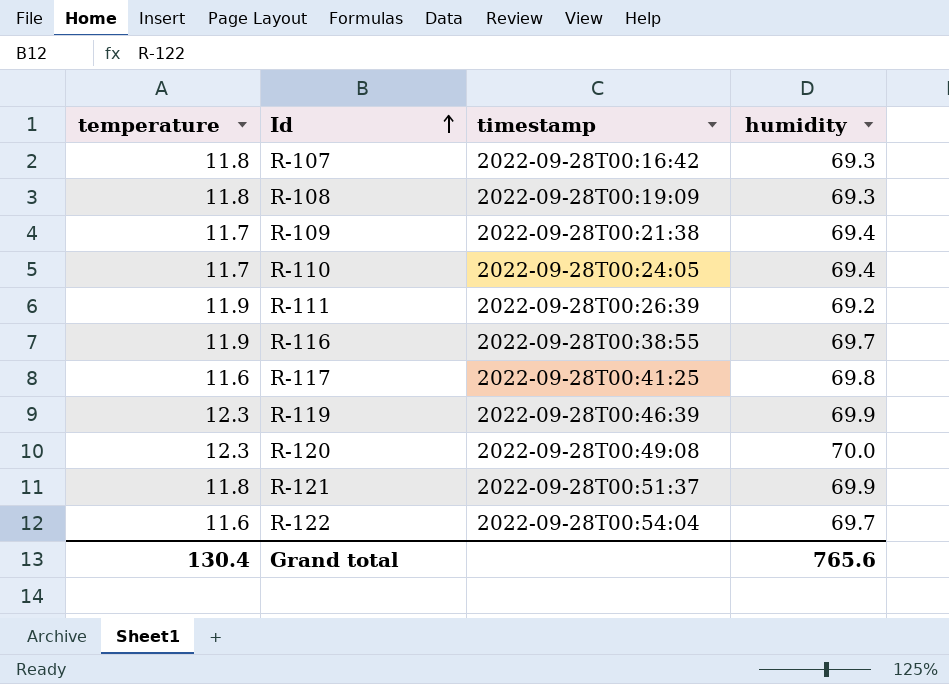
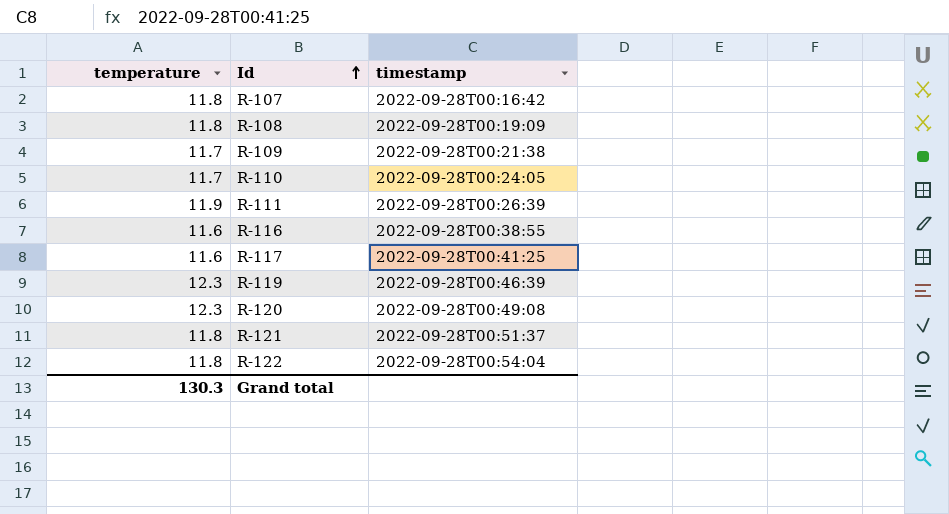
column humidity | position: 4 -> none
R-116 | temperature: 11.9 -> 11.6
R-122 | temperature: 11.6 -> 11.8
Grand total | temperature: 130.4 -> 130.3

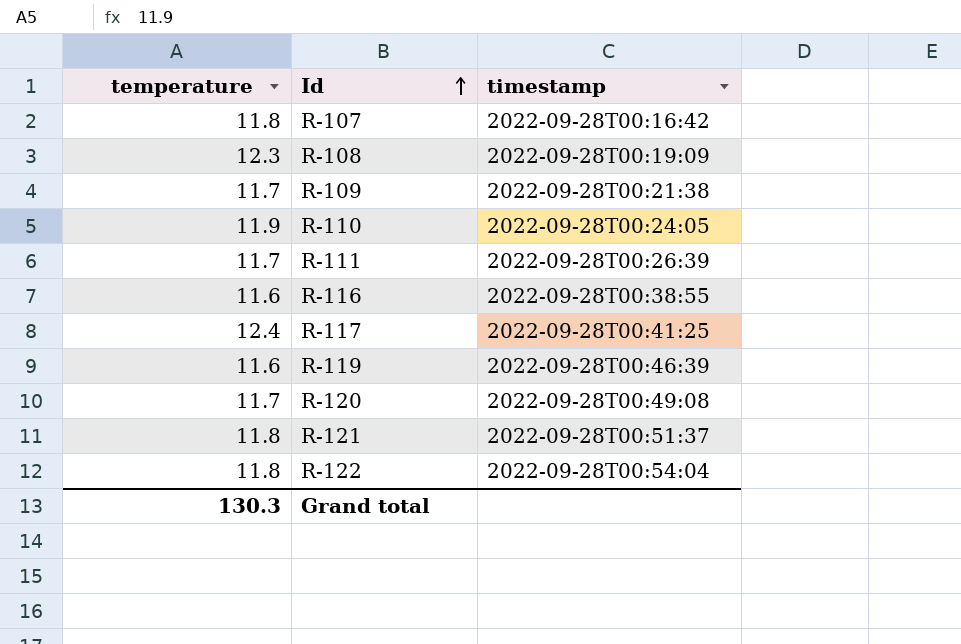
R-108 | temperature: 11.8 -> 12.3
R-110 | temperature: 11.7 -> 11.9
R-111 | temperature: 11.9 -> 11.7
R-117 | temperature: 11.6 -> 12.4
R-119 | temperature: 12.3 -> 11.6
R-120 | temperature: 12.3 -> 11.7

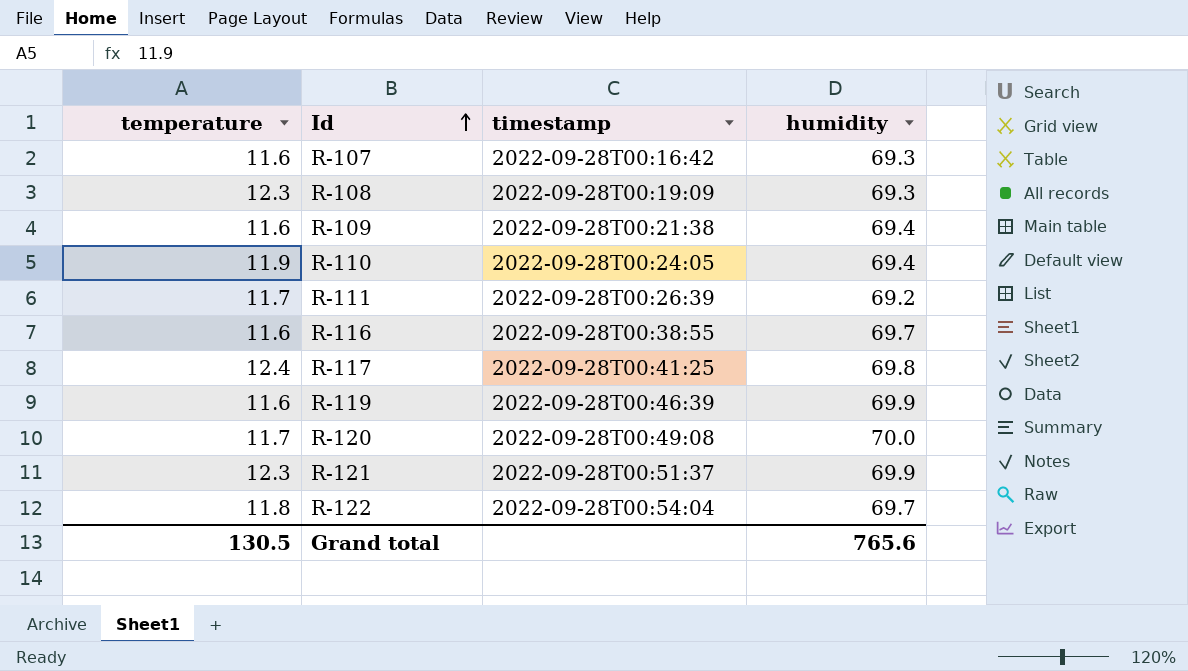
column humidity | position: none -> 4
R-107 | temperature: 11.8 -> 11.6
R-109 | temperature: 11.7 -> 11.6
R-121 | temperature: 11.8 -> 12.3
Grand total | temperature: 130.3 -> 130.5

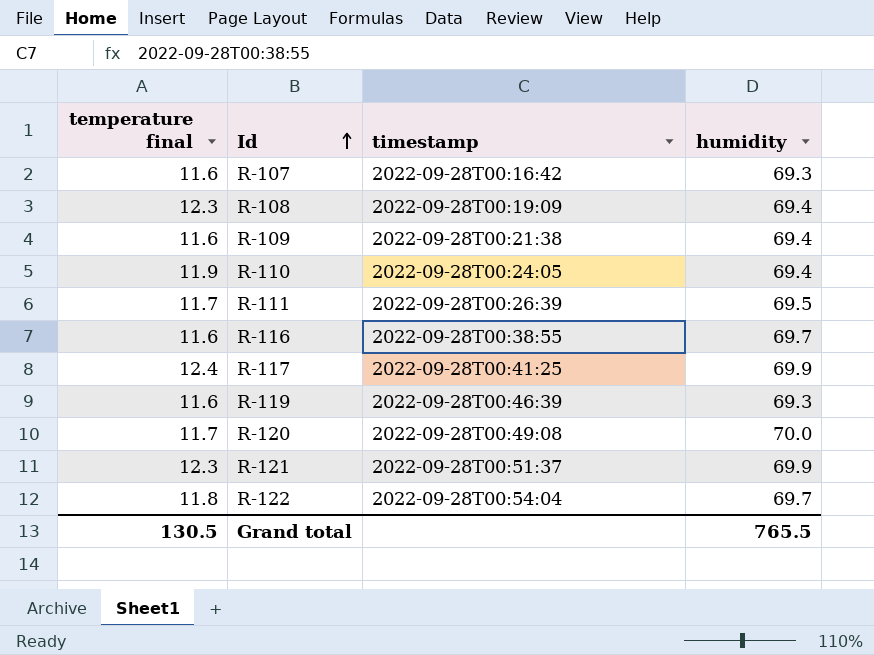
column name: temperature -> temperature final
R-108 | humidity: 69.3 -> 69.4
R-111 | humidity: 69.2 -> 69.5
R-117 | humidity: 69.8 -> 69.9
R-119 | humidity: 69.9 -> 69.3
Grand total | humidity: 765.6 -> 765.5

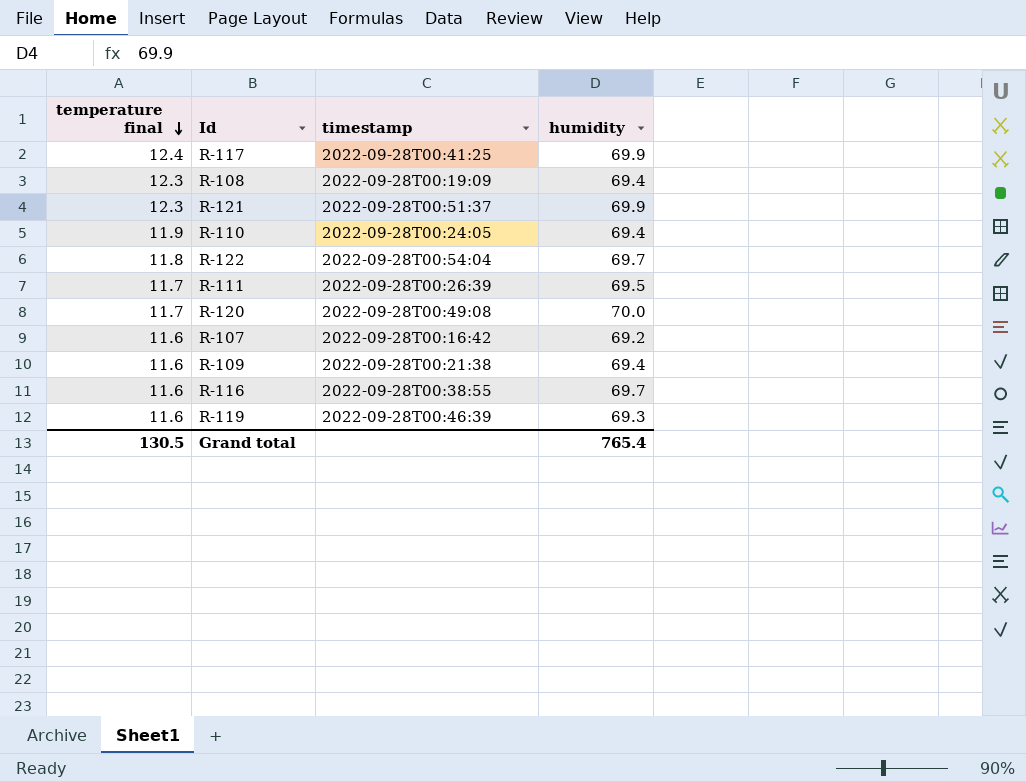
row order: Id ascending -> temperature final descending
R-107 | humidity: 69.3 -> 69.2
Grand total | humidity: 765.5 -> 765.4

